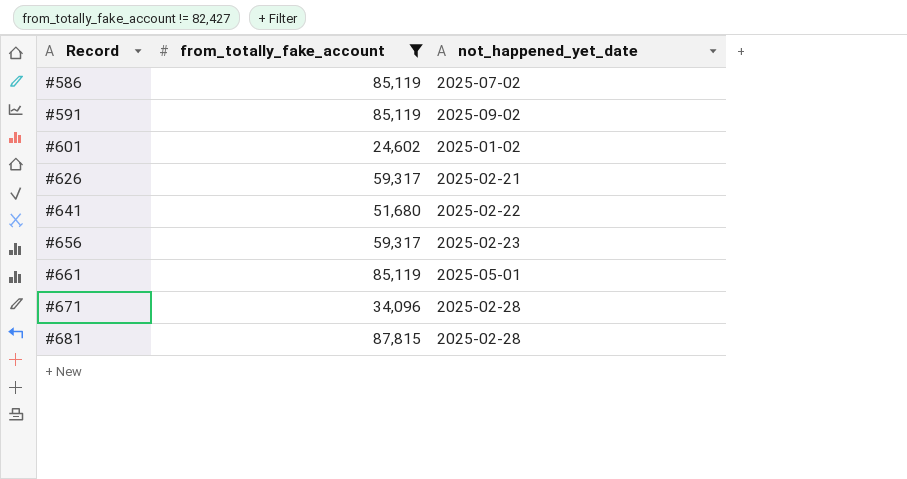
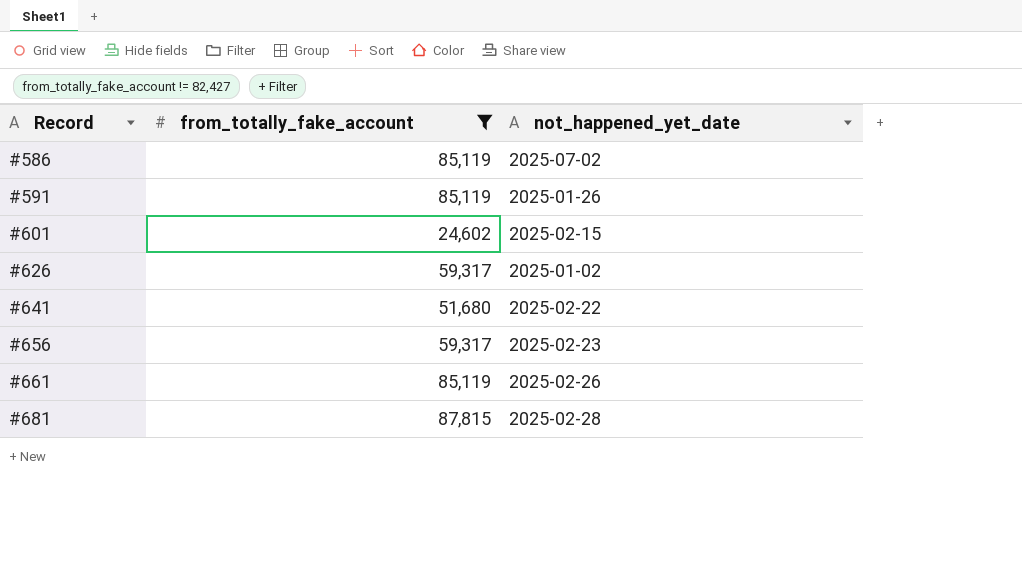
row #671: 34,096 | 2025-02-28 -> none
#591 | not_happened_yet_date: 2025-09-02 -> 2025-01-26
#601 | not_happened_yet_date: 2025-01-02 -> 2025-02-15
#626 | not_happened_yet_date: 2025-02-21 -> 2025-01-02
#661 | not_happened_yet_date: 2025-05-01 -> 2025-02-26

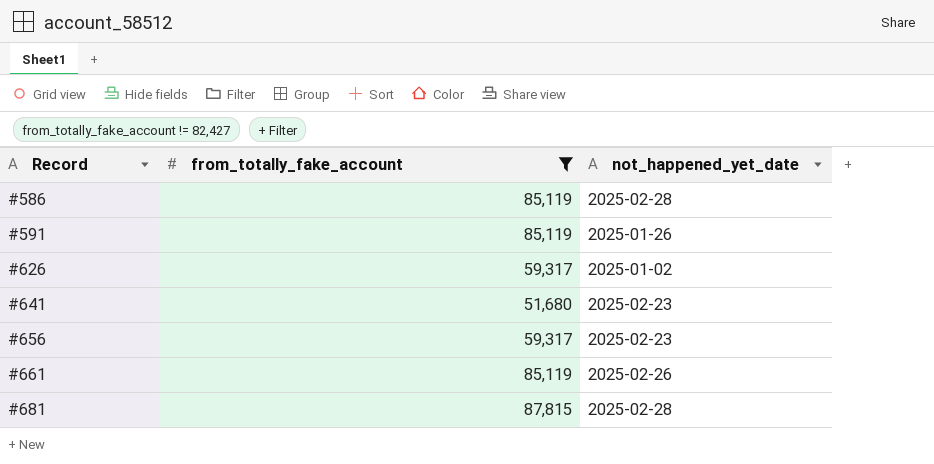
row #601: 24,602 | 2025-02-15 -> none
#586 | not_happened_yet_date: 2025-07-02 -> 2025-02-28
#641 | not_happened_yet_date: 2025-02-22 -> 2025-02-23

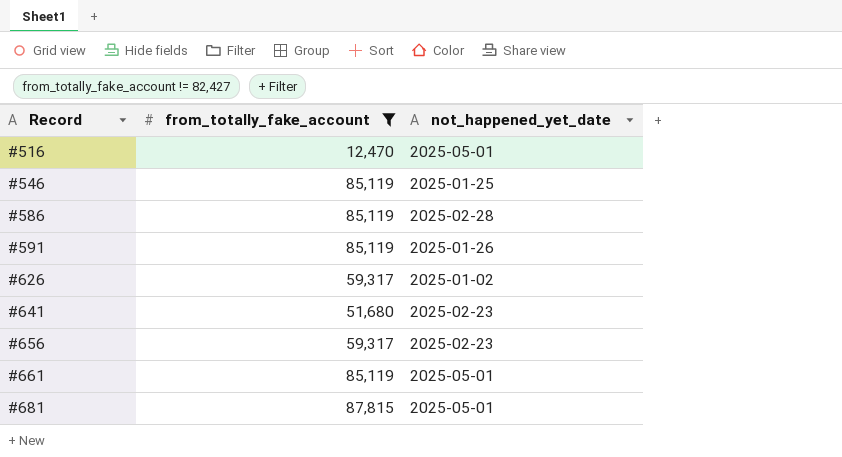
row #516: none -> 12,470 | 2025-05-01
row #546: none -> 85,119 | 2025-01-25
#661 | not_happened_yet_date: 2025-02-26 -> 2025-05-01
#681 | not_happened_yet_date: 2025-02-28 -> 2025-05-01

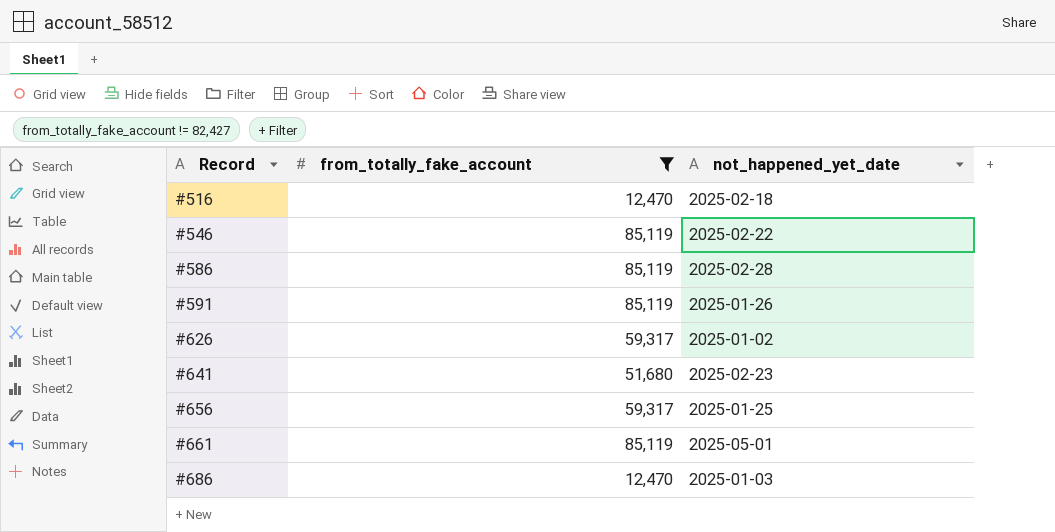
row #681: 87,815 | 2025-05-01 -> none
#516 | not_happened_yet_date: 2025-05-01 -> 2025-02-18
#546 | not_happened_yet_date: 2025-01-25 -> 2025-02-22
#656 | not_happened_yet_date: 2025-02-23 -> 2025-01-25
row #686: none -> 12,470 | 2025-01-03

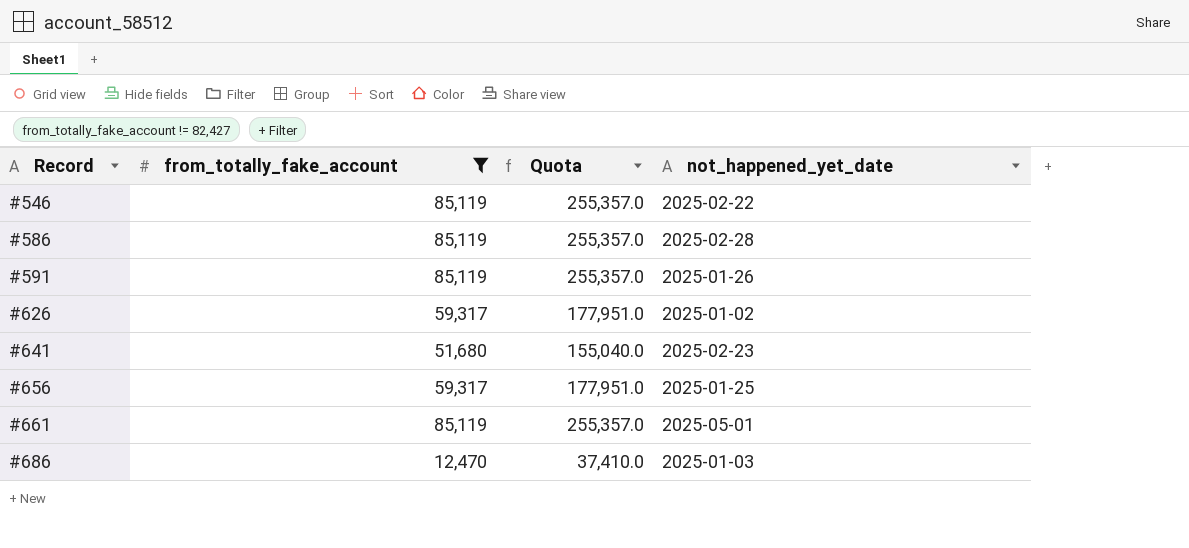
column Quota | formula: none -> [from_totally_fake_account] * 3
row #516: 12,470 | 2025-02-18 -> none

